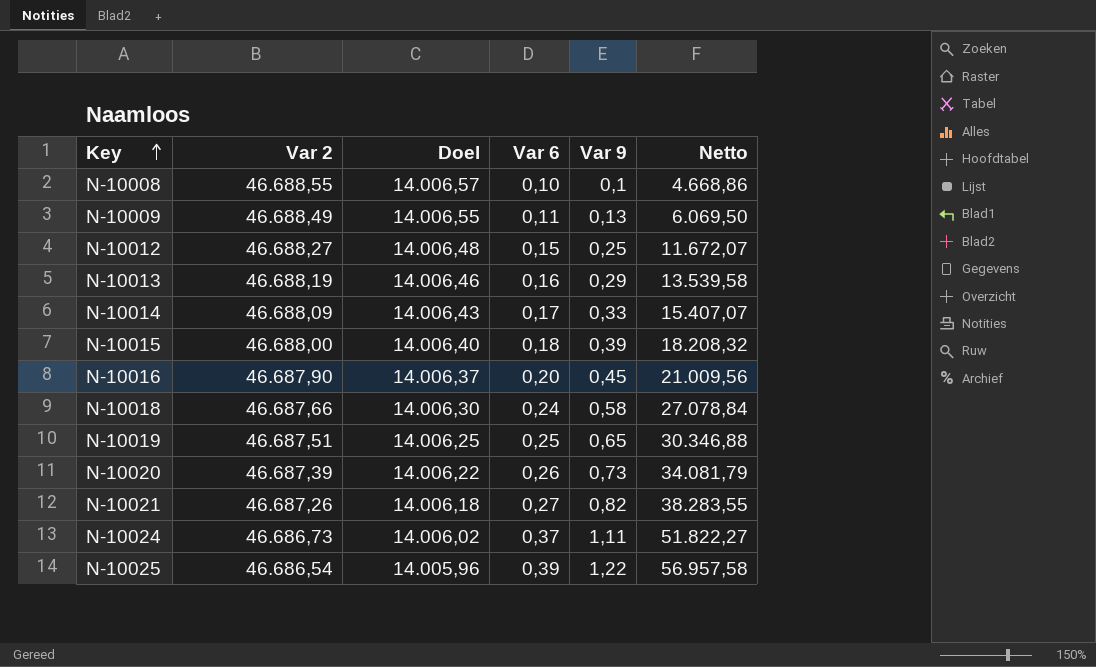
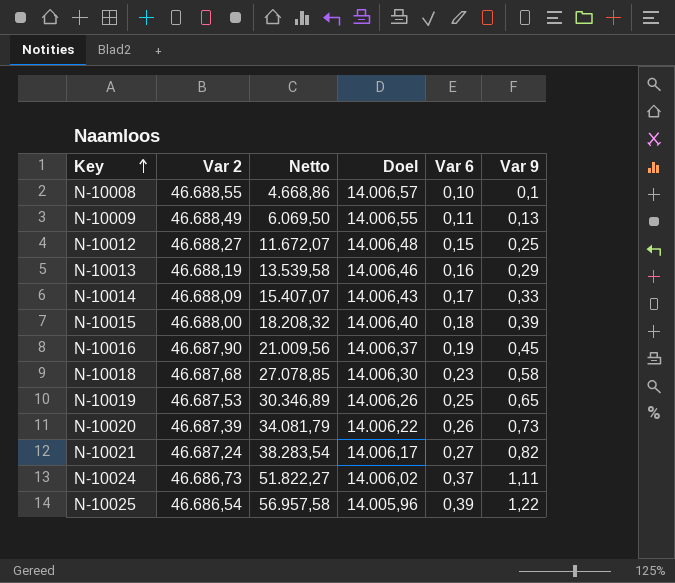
column Netto | position: 6 -> 3
N-10016 | Var 6: 0,20 -> 0,19
N-10018 | Var 2: 46.687,66 -> 46.687,68
N-10018 | Netto: 27.078,84 -> 27.078,85
N-10018 | Var 6: 0,24 -> 0,23
N-10019 | Var 2: 46.687,51 -> 46.687,53
N-10019 | Netto: 30.346,88 -> 30.346,89
N-10019 | Doel: 14.006,25 -> 14.006,26
N-10021 | Var 2: 46.687,26 -> 46.687,24
N-10021 | Netto: 38.283,55 -> 38.283,54
N-10021 | Doel: 14.006,18 -> 14.006,17

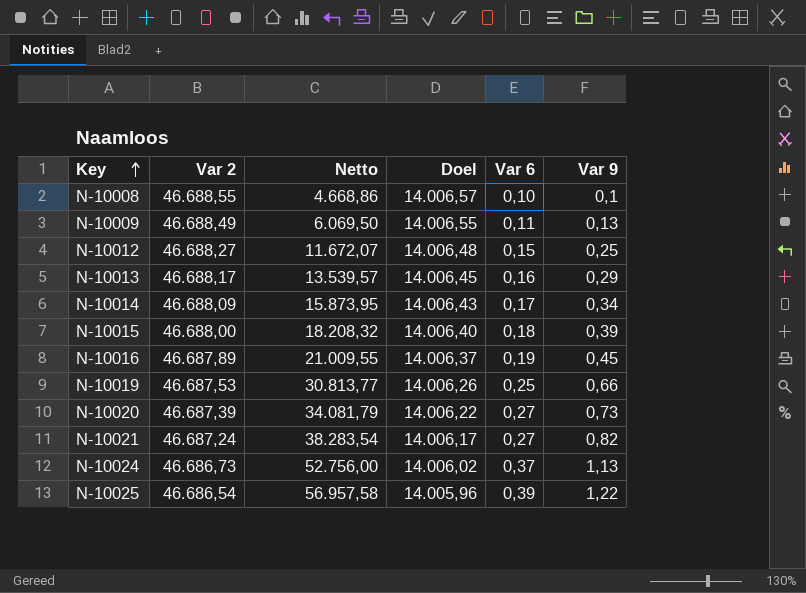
row N-10018: 46.687,68 | 27.078,85 | 14.006,30 | 0,23 | 0,58 -> none
N-10013 | Var 2: 46.688,19 -> 46.688,17
N-10013 | Netto: 13.539,58 -> 13.539,57
N-10013 | Doel: 14.006,46 -> 14.006,45
N-10014 | Netto: 15.407,07 -> 15.873,95
N-10014 | Var 9: 0,33 -> 0,34
N-10016 | Var 2: 46.687,90 -> 46.687,89
N-10016 | Netto: 21.009,56 -> 21.009,55
N-10019 | Netto: 30.346,89 -> 30.813,77
N-10019 | Var 9: 0,65 -> 0,66
N-10020 | Var 6: 0,26 -> 0,27
N-10024 | Netto: 51.822,27 -> 52.756,00
N-10024 | Var 9: 1,11 -> 1,13

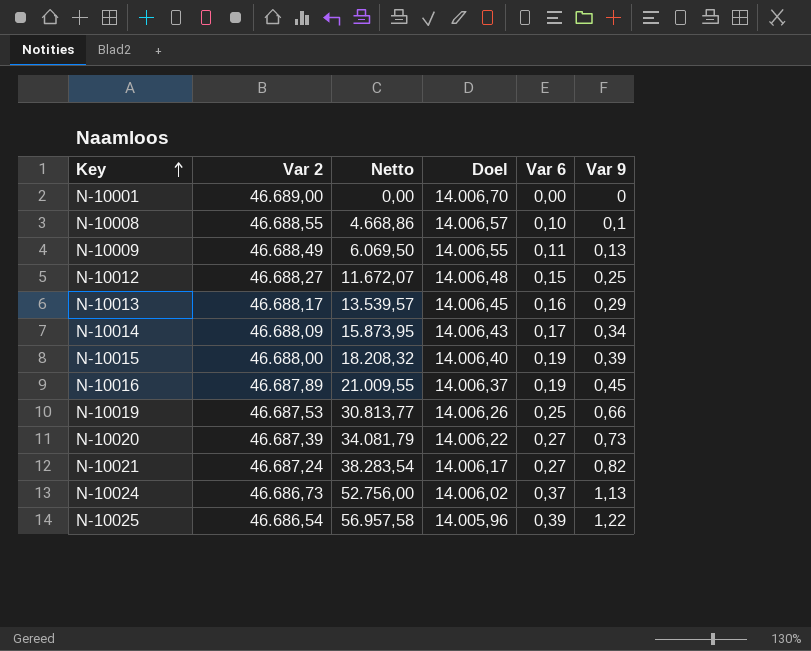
row N-10001: none -> 46.689,00 | 0,00 | 14.006,70 | 0,00 | 0
N-10015 | Var 6: 0,18 -> 0,19

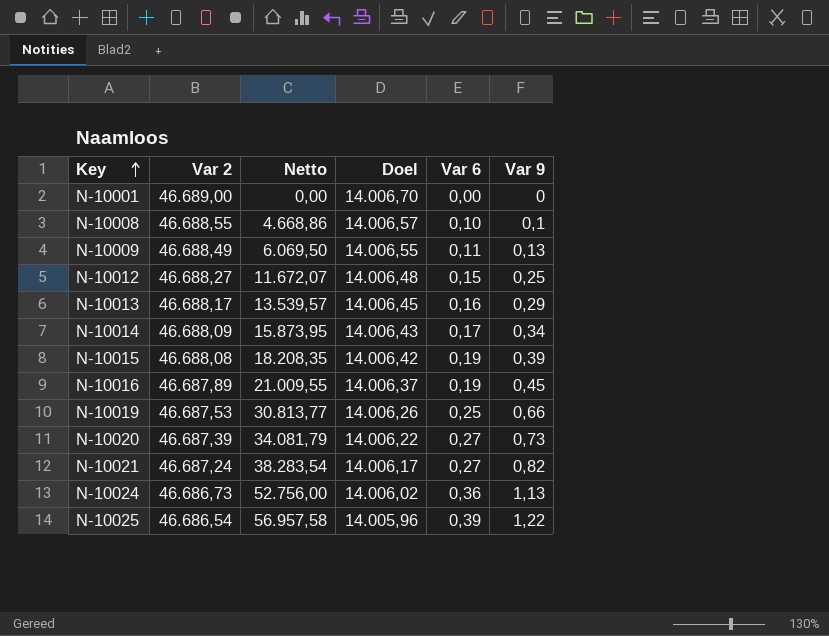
N-10015 | Var 2: 46.688,00 -> 46.688,08
N-10015 | Netto: 18.208,32 -> 18.208,35
N-10015 | Doel: 14.006,40 -> 14.006,42
N-10024 | Var 6: 0,37 -> 0,36

